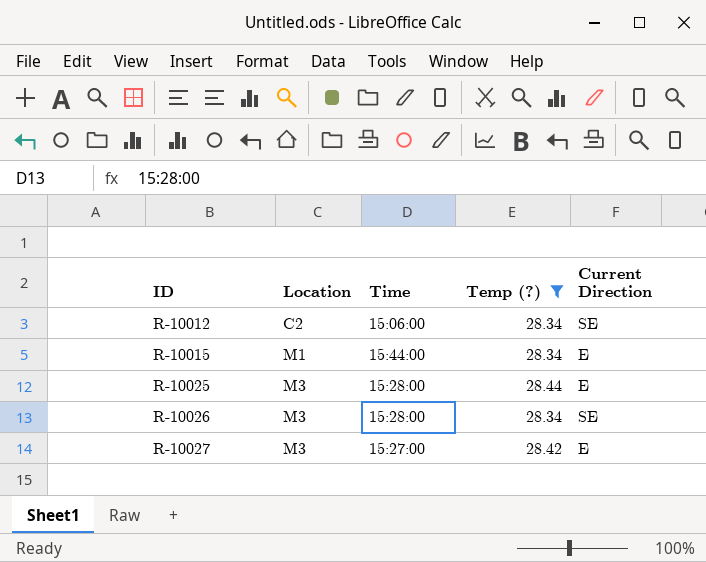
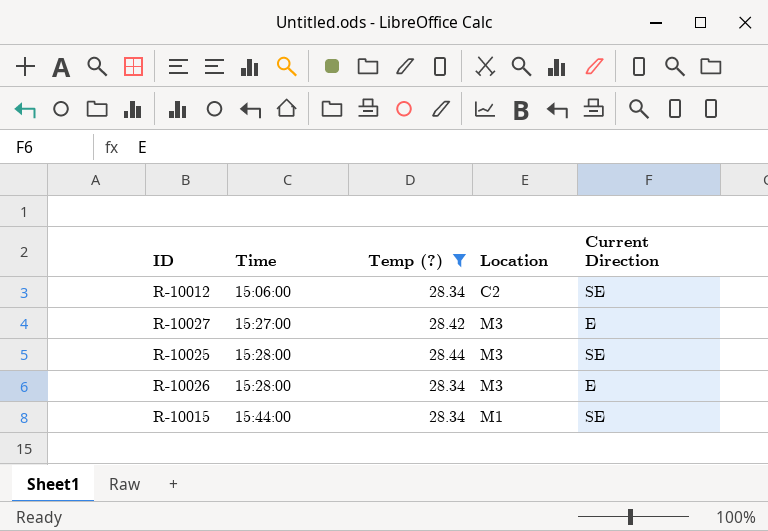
row order: ID ascending -> Time ascending
column Location | position: 2 -> 4
R-10025 | Current Direction: E -> SE
R-10026 | Current Direction: SE -> E
R-10015 | Current Direction: E -> SE

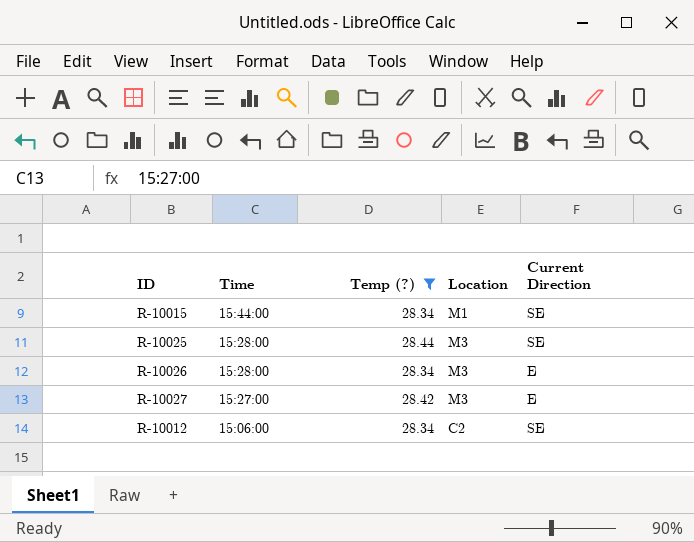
row order: Time ascending -> Time descending

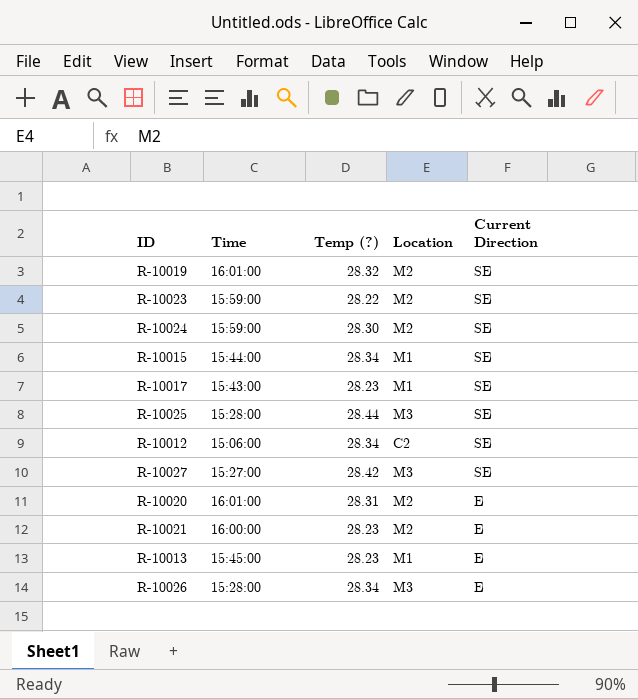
filter: Temp (?) >= 28.34 -> none
row order: Time descending -> Current Direction descending
R-10027 | Current Direction: E -> SE

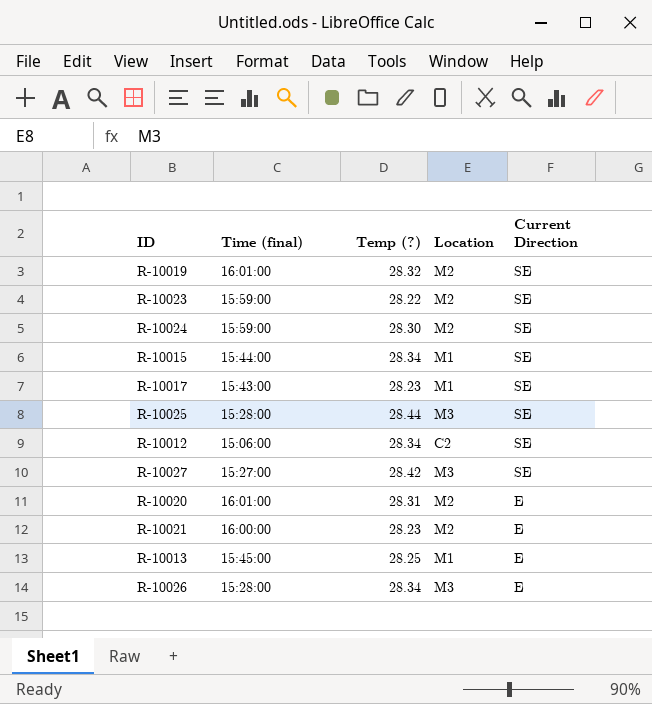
column name: Time -> Time (final)
R-10013 | Temp (?): 28.23 -> 28.25

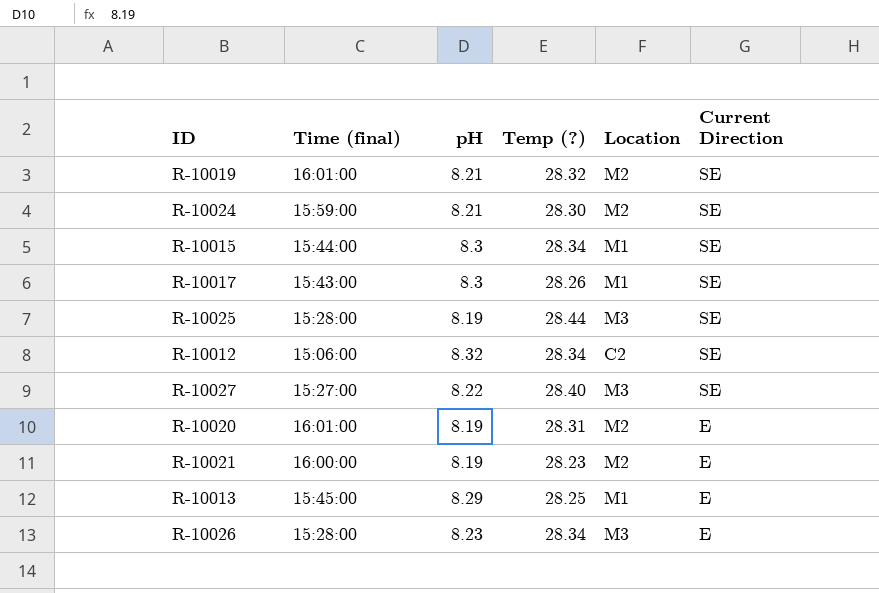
column pH | position: none -> 3
row R-10023: 15:59:00 | 28.22 | M2 | SE -> none
R-10017 | Temp (?): 28.23 -> 28.26
R-10027 | Temp (?): 28.42 -> 28.40

